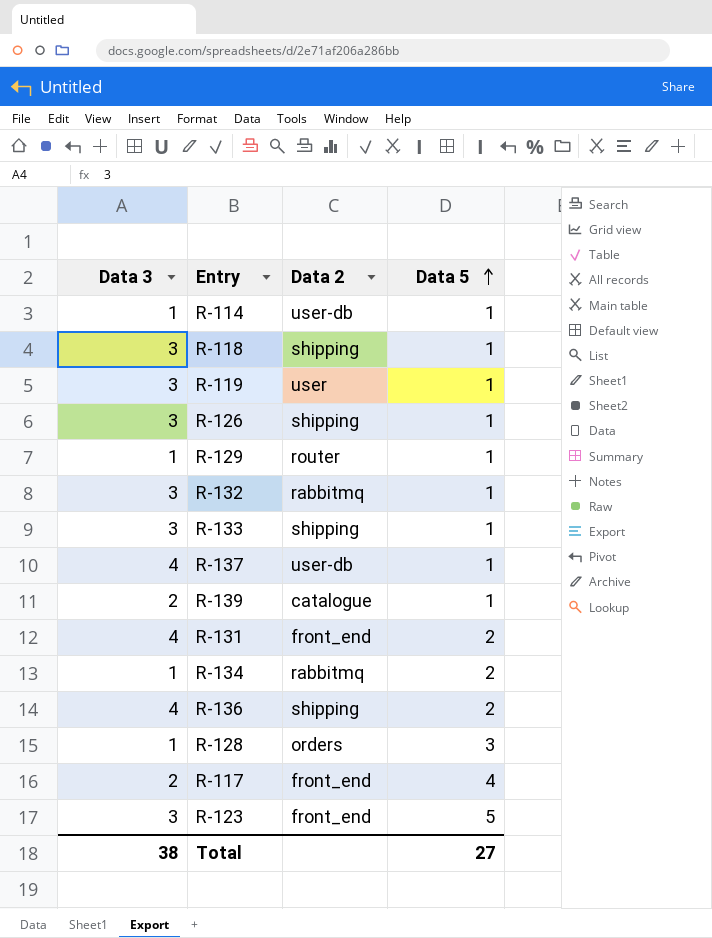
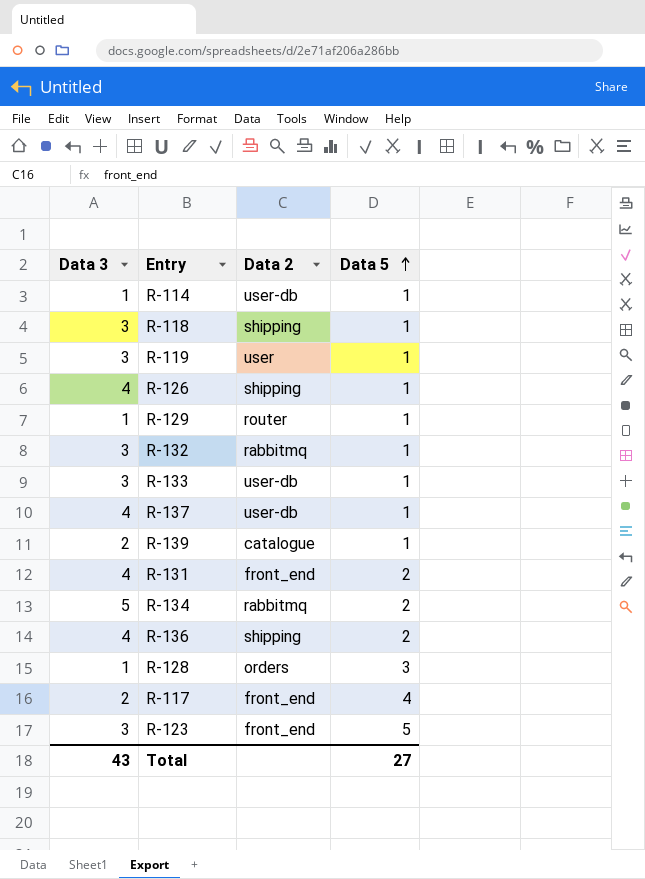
R-126 | Data 3: 3 -> 4
R-133 | Data 2: shipping -> user-db
R-134 | Data 3: 1 -> 5
Total | Data 3: 38 -> 43

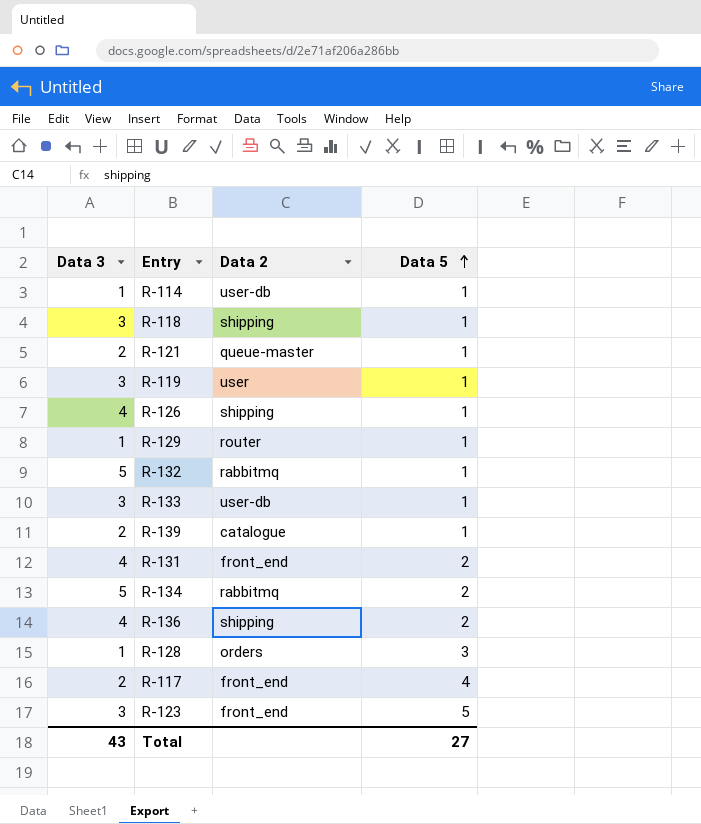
row R-137: 4 | user-db | 1 -> none
row R-121: none -> 2 | queue-master | 1
R-132 | Data 3: 3 -> 5

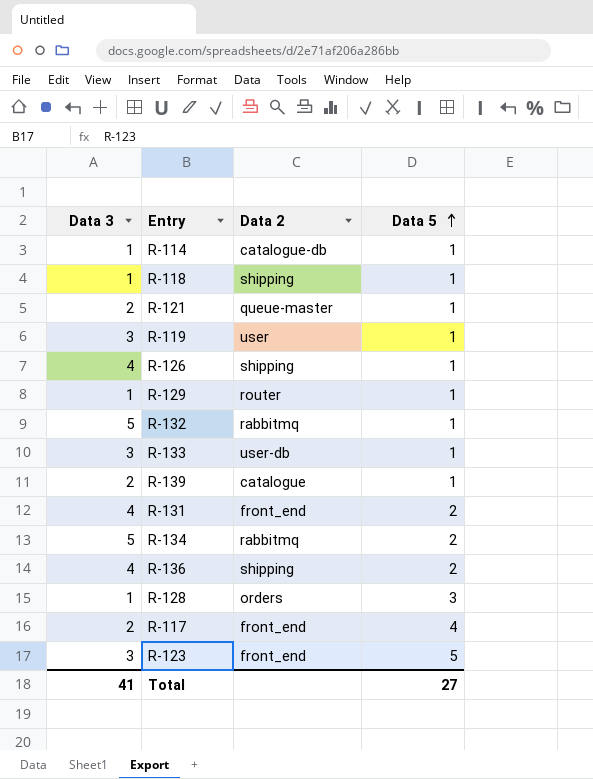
R-114 | Data 2: user-db -> catalogue-db
R-118 | Data 3: 3 -> 1
Total | Data 3: 43 -> 41

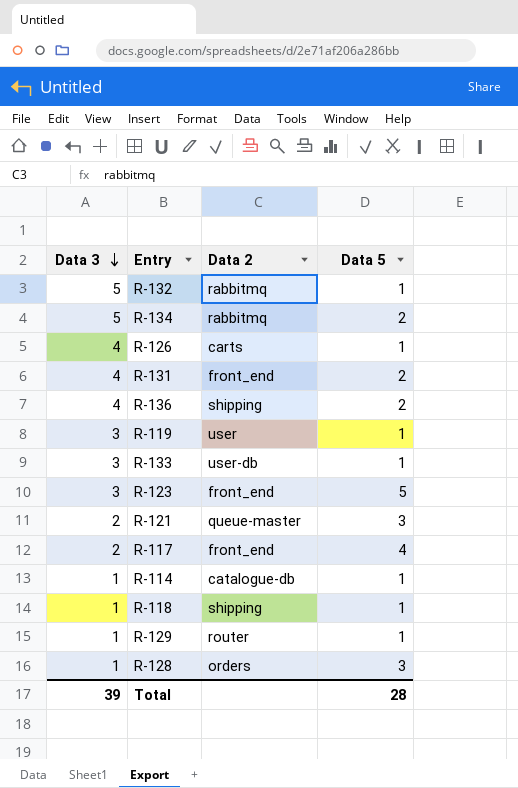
row order: Data 5 ascending -> Data 3 descending
row R-139: 2 | catalogue | 1 -> none
R-126 | Data 2: shipping -> carts
R-121 | Data 5: 1 -> 3
Total | Data 3: 41 -> 39
Total | Data 5: 27 -> 28

